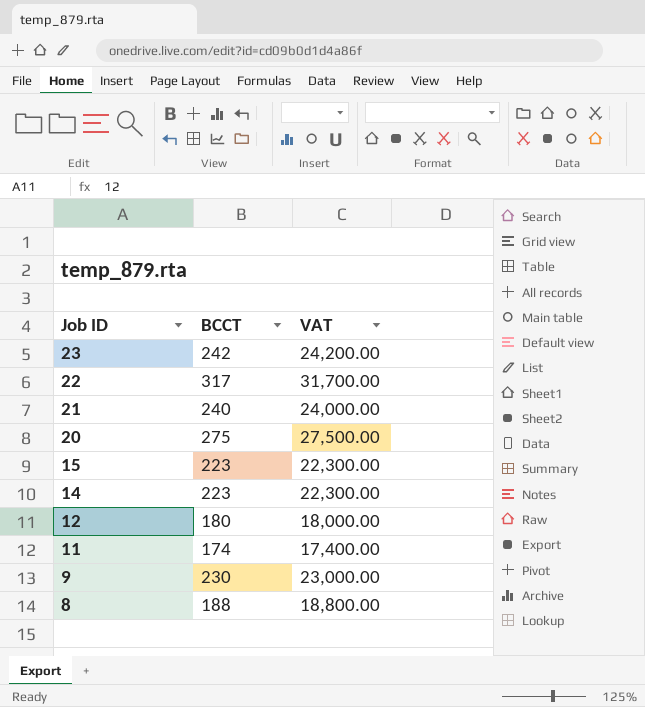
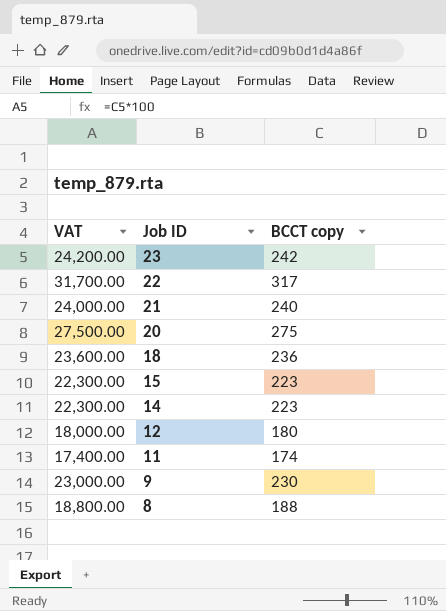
column VAT | position: 3 -> 1
column name: BCCT -> BCCT copy
row 18: none -> 23,600.00 | 236

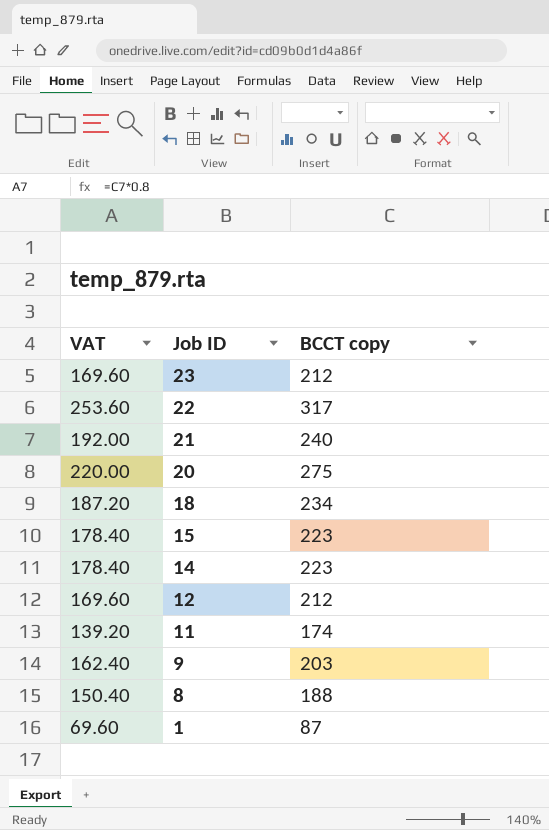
column VAT | formula: [BCCT copy] * 100 -> [BCCT copy] * 0.8
23 | BCCT copy: 242 -> 212
18 | BCCT copy: 236 -> 234
12 | BCCT copy: 180 -> 212
9 | BCCT copy: 230 -> 203
row 1: none -> 69.60 | 87

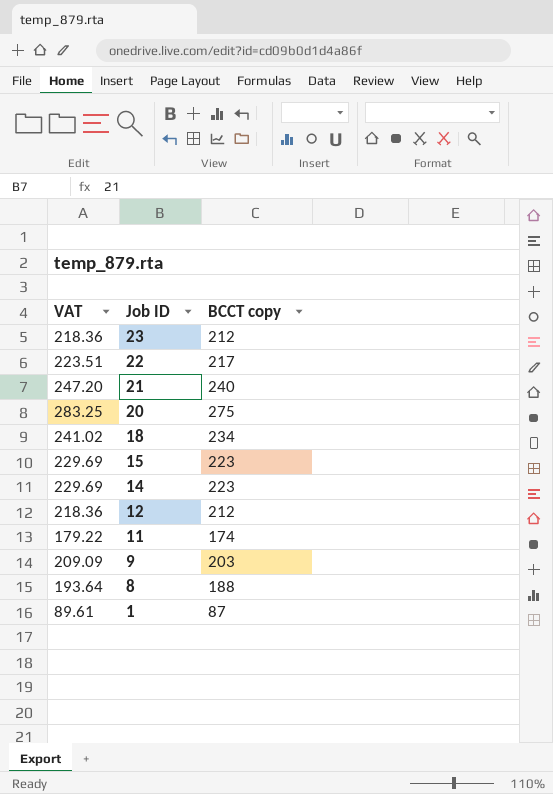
column VAT | formula: [BCCT copy] * 0.8 -> [BCCT copy] * 1.03
22 | BCCT copy: 317 -> 217

